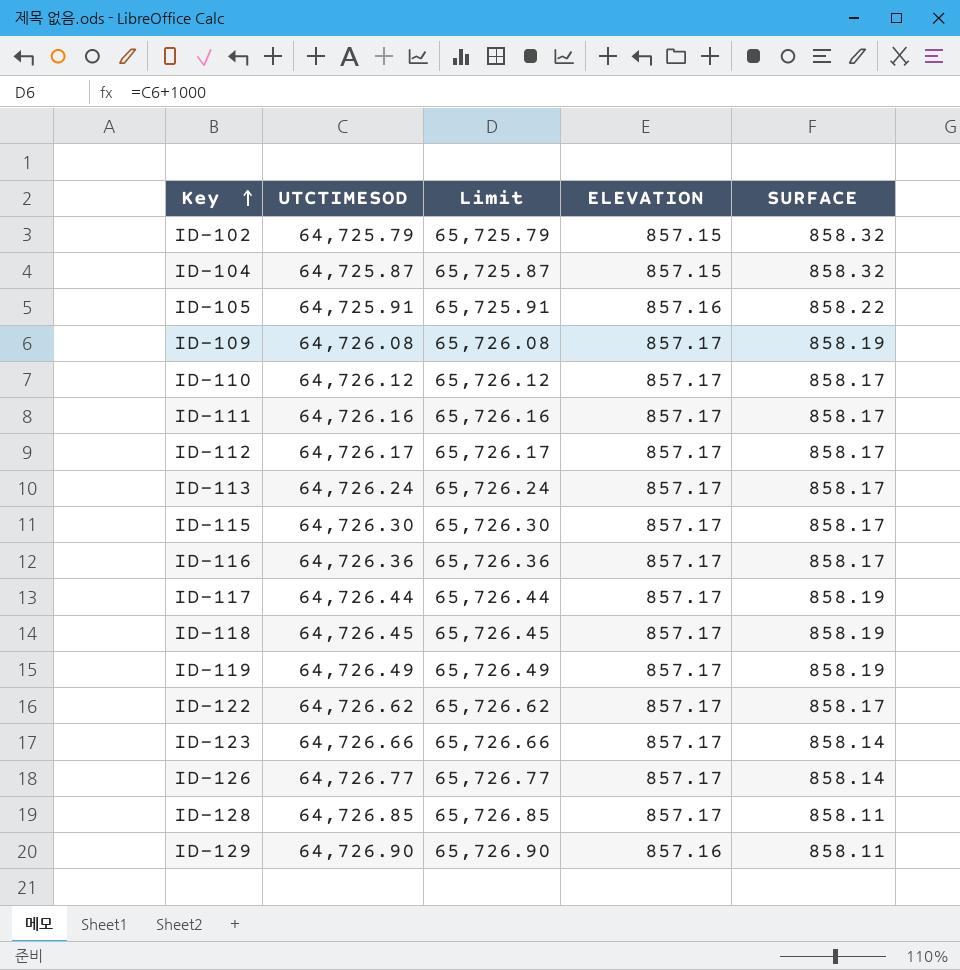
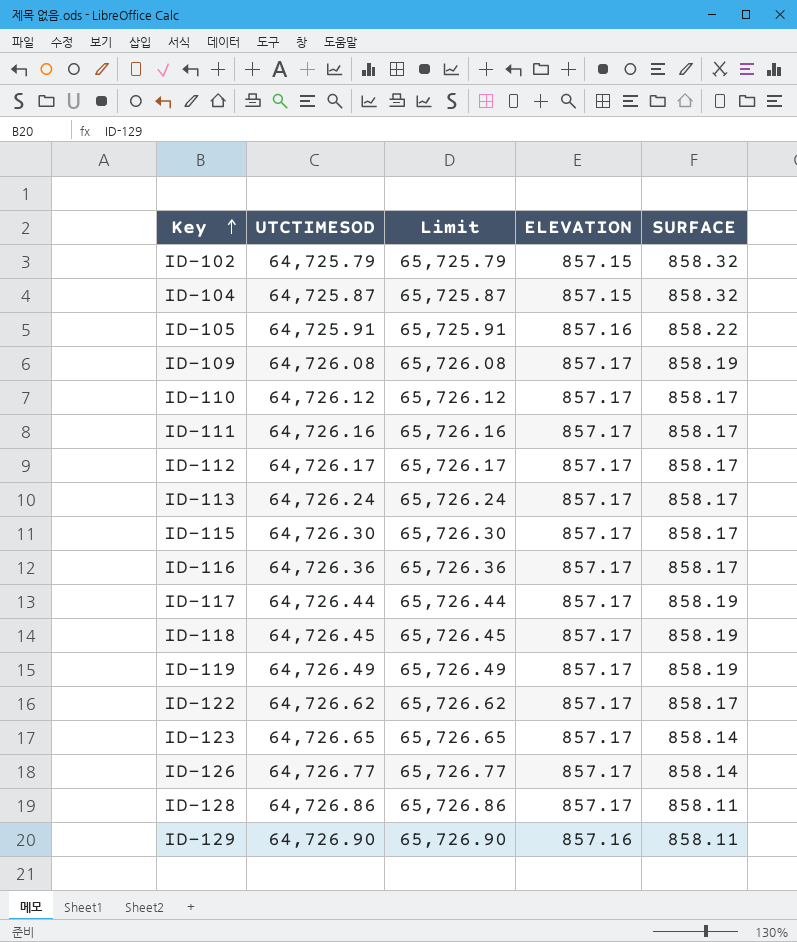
ID-123 | UTCTIMESOD: 64,726.66 -> 64,726.65
ID-123 | Limit: 65,726.66 -> 65,726.65
ID-128 | UTCTIMESOD: 64,726.85 -> 64,726.86
ID-128 | Limit: 65,726.85 -> 65,726.86

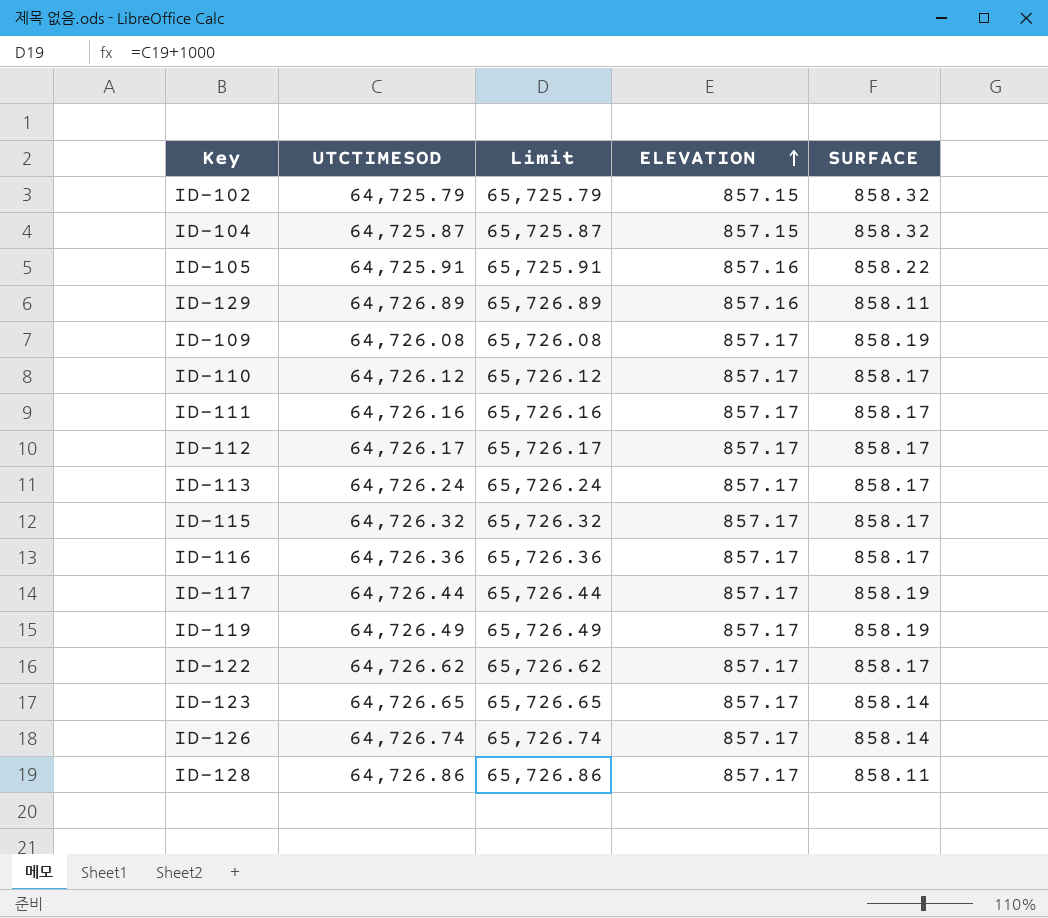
row order: Key ascending -> ELEVATION ascending
row ID-118: 64,726.45 | 65,726.45 | 857.17 | 858.19 -> none
ID-129 | UTCTIMESOD: 64,726.90 -> 64,726.89
ID-129 | Limit: 65,726.90 -> 65,726.89
ID-115 | UTCTIMESOD: 64,726.30 -> 64,726.32
ID-115 | Limit: 65,726.30 -> 65,726.32
ID-126 | UTCTIMESOD: 64,726.77 -> 64,726.74
ID-126 | Limit: 65,726.77 -> 65,726.74

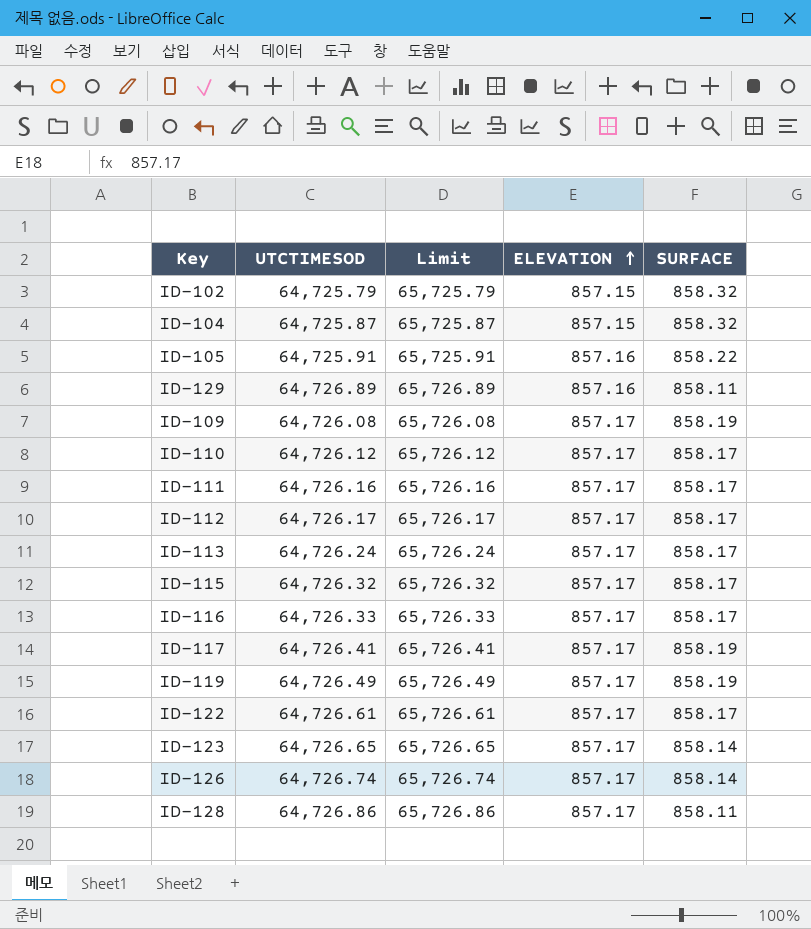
ID-116 | UTCTIMESOD: 64,726.36 -> 64,726.33
ID-116 | Limit: 65,726.36 -> 65,726.33
ID-117 | UTCTIMESOD: 64,726.44 -> 64,726.41
ID-117 | Limit: 65,726.44 -> 65,726.41
ID-122 | UTCTIMESOD: 64,726.62 -> 64,726.61
ID-122 | Limit: 65,726.62 -> 65,726.61

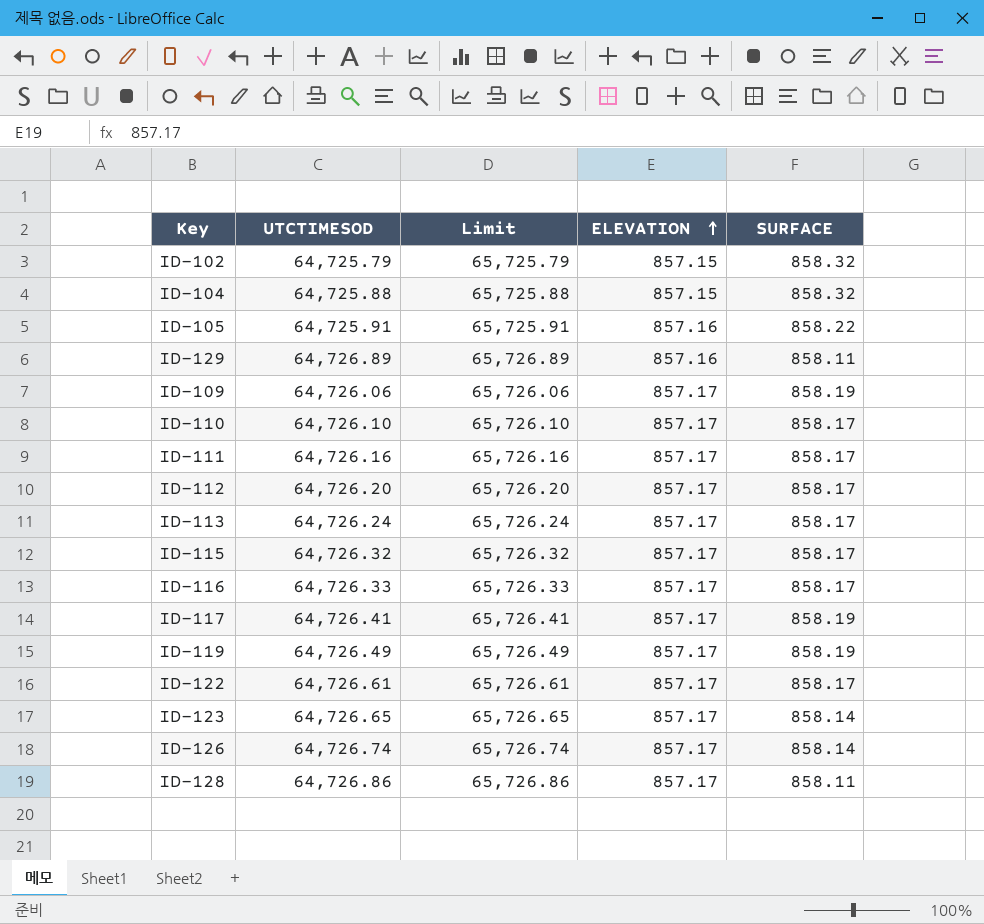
ID-104 | UTCTIMESOD: 64,725.87 -> 64,725.88
ID-104 | Limit: 65,725.87 -> 65,725.88
ID-109 | UTCTIMESOD: 64,726.08 -> 64,726.06
ID-109 | Limit: 65,726.08 -> 65,726.06
ID-110 | UTCTIMESOD: 64,726.12 -> 64,726.10
ID-110 | Limit: 65,726.12 -> 65,726.10
ID-112 | UTCTIMESOD: 64,726.17 -> 64,726.20
ID-112 | Limit: 65,726.17 -> 65,726.20

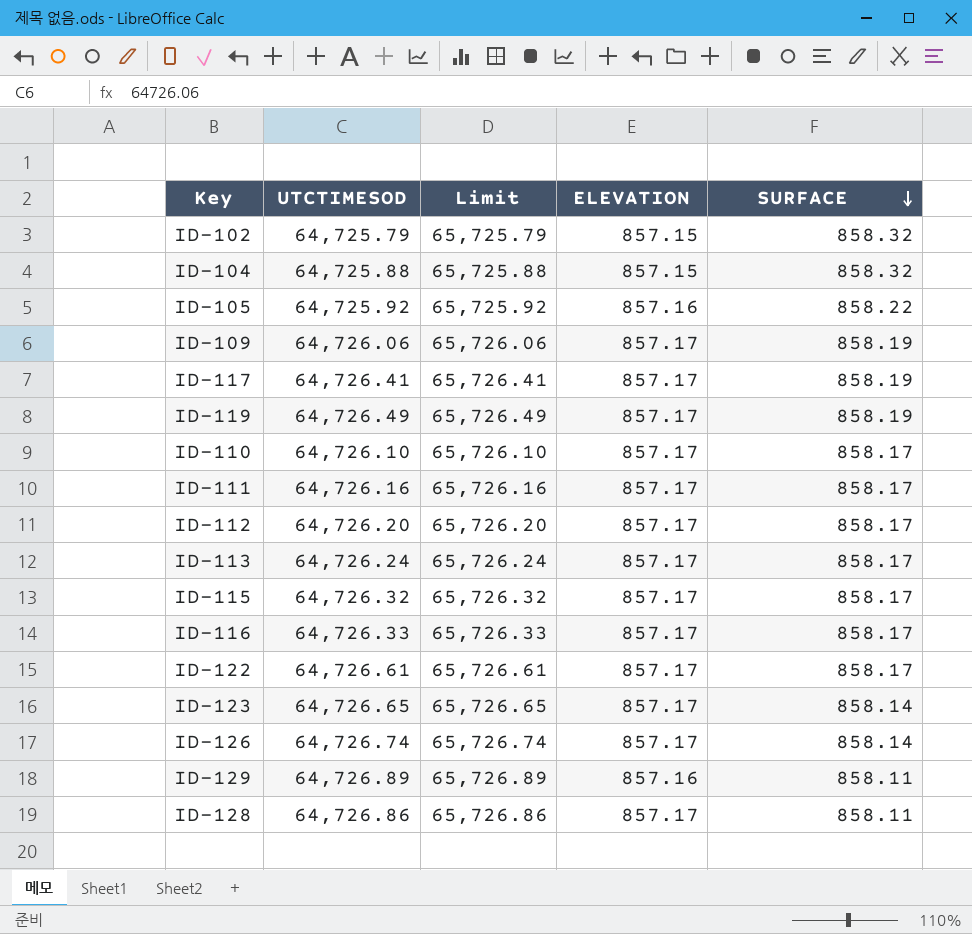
row order: ELEVATION ascending -> SURFACE descending
ID-105 | UTCTIMESOD: 64,725.91 -> 64,725.92
ID-105 | Limit: 65,725.91 -> 65,725.92

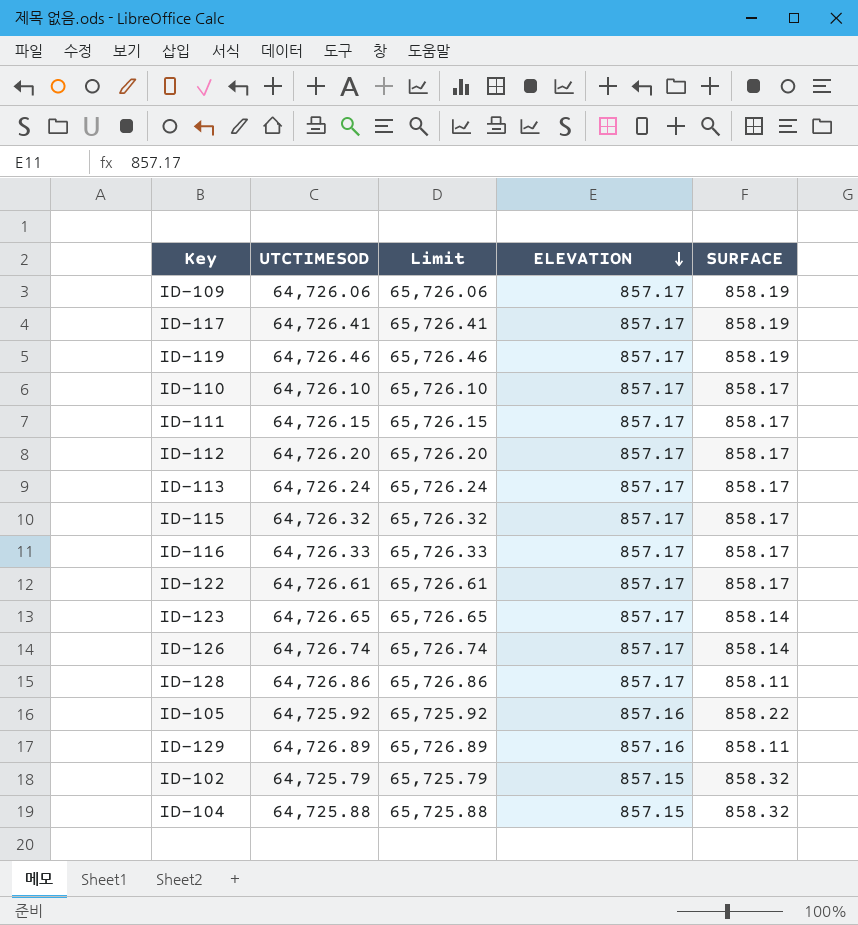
row order: SURFACE descending -> ELEVATION descending
ID-119 | UTCTIMESOD: 64,726.49 -> 64,726.46
ID-119 | Limit: 65,726.49 -> 65,726.46
ID-111 | UTCTIMESOD: 64,726.16 -> 64,726.15
ID-111 | Limit: 65,726.16 -> 65,726.15

